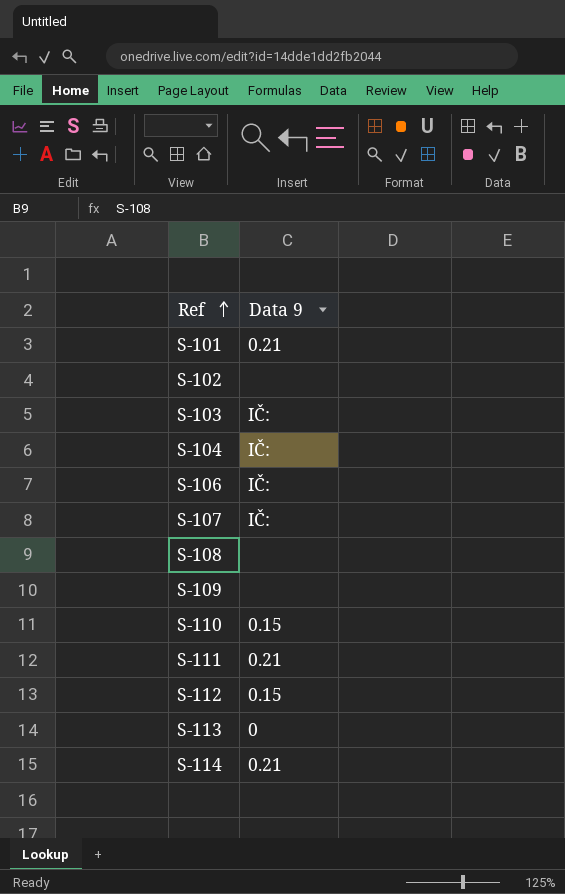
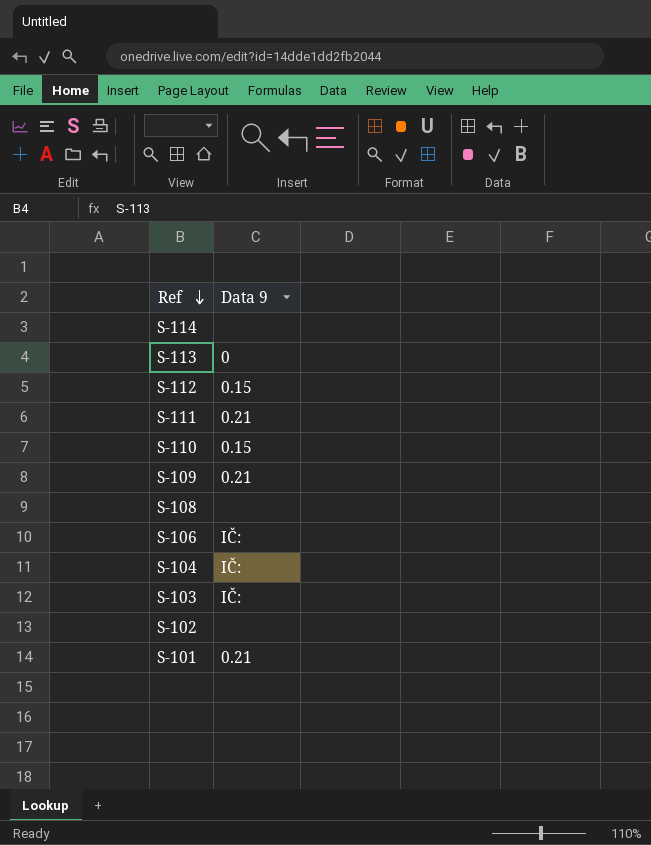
row order: Ref ascending -> Ref descending
row S-107: IČ: -> none
S-114 | Data 9: 0.21 -> none
S-109 | Data 9: none -> 0.21

